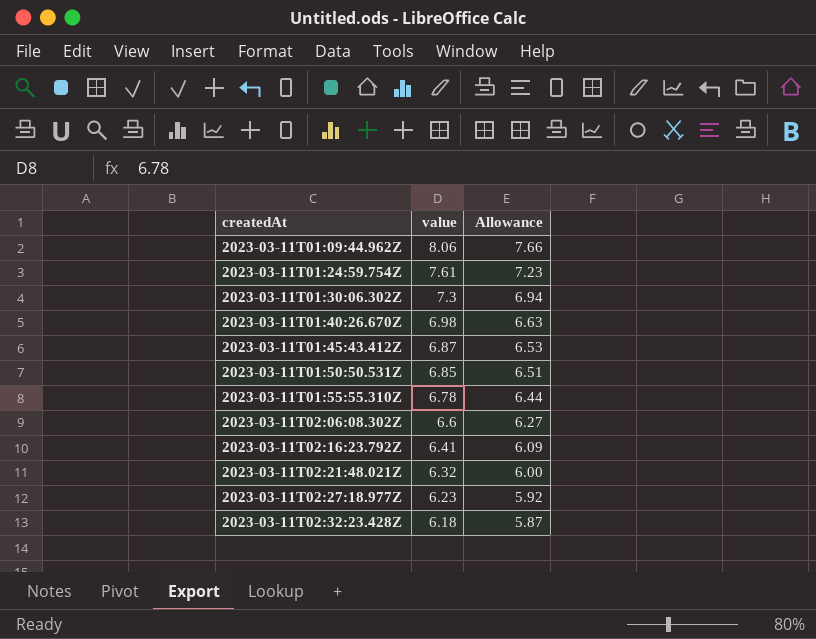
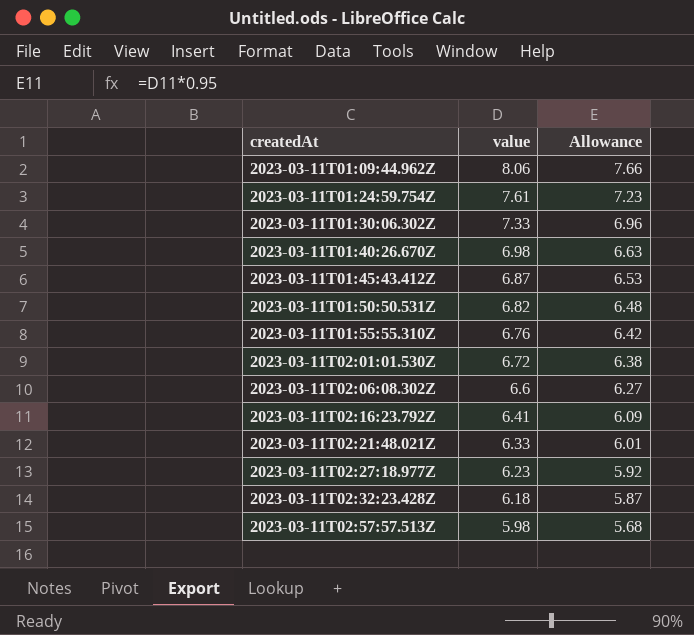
2023-03-11T01:30:06.302Z | value: 7.3 -> 7.33
2023-03-11T01:30:06.302Z | Allowance: 6.94 -> 6.96
2023-03-11T01:50:50.531Z | value: 6.85 -> 6.82
2023-03-11T01:50:50.531Z | Allowance: 6.51 -> 6.48
2023-03-11T01:55:55.310Z | value: 6.78 -> 6.76
2023-03-11T01:55:55.310Z | Allowance: 6.44 -> 6.42
row 2023-03-11T02:01:01.530Z: none -> 6.72 | 6.38
2023-03-11T02:21:48.021Z | value: 6.32 -> 6.33
2023-03-11T02:21:48.021Z | Allowance: 6.00 -> 6.01
row 2023-03-11T02:57:57.513Z: none -> 5.98 | 5.68

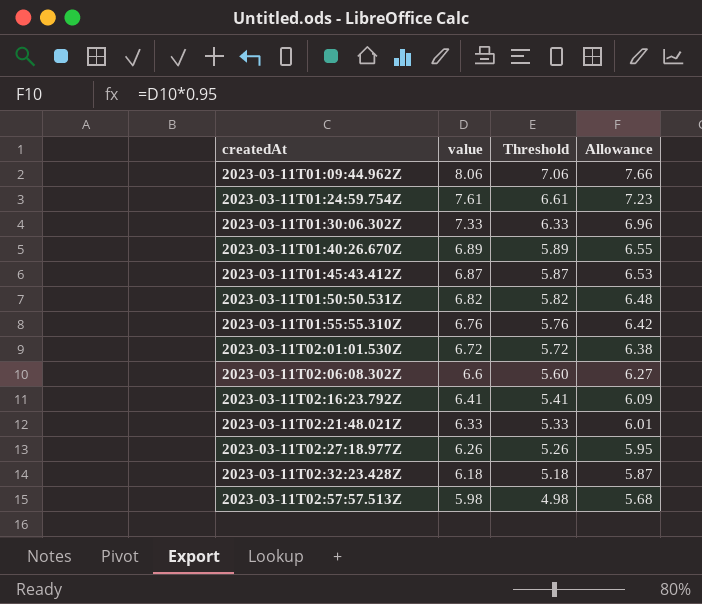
column Threshold | formula: none -> [value] - 1
2023-03-11T01:40:26.670Z | value: 6.98 -> 6.89
2023-03-11T01:40:26.670Z | Allowance: 6.63 -> 6.55
2023-03-11T02:27:18.977Z | value: 6.23 -> 6.26
2023-03-11T02:27:18.977Z | Allowance: 5.92 -> 5.95

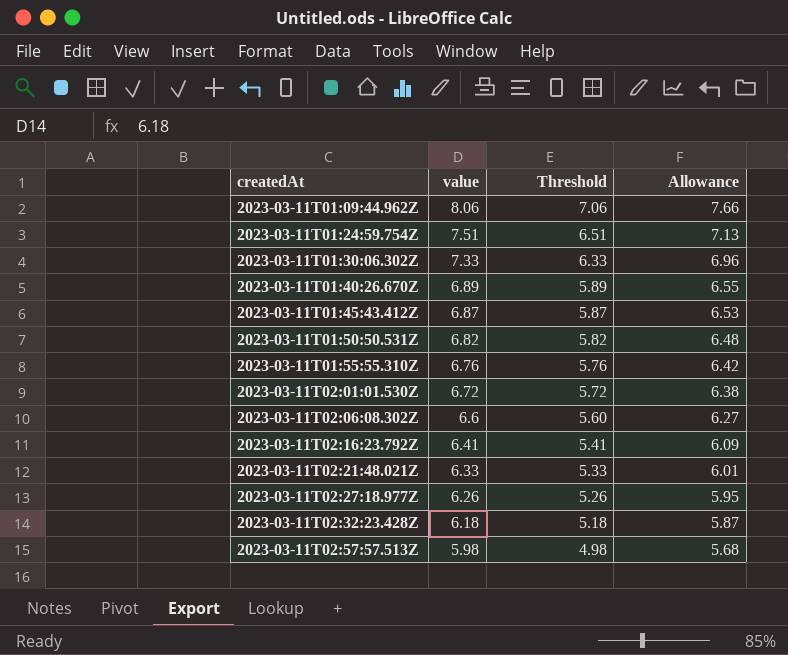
2023-03-11T01:24:59.754Z | value: 7.61 -> 7.51
2023-03-11T01:24:59.754Z | Threshold: 6.61 -> 6.51
2023-03-11T01:24:59.754Z | Allowance: 7.23 -> 7.13

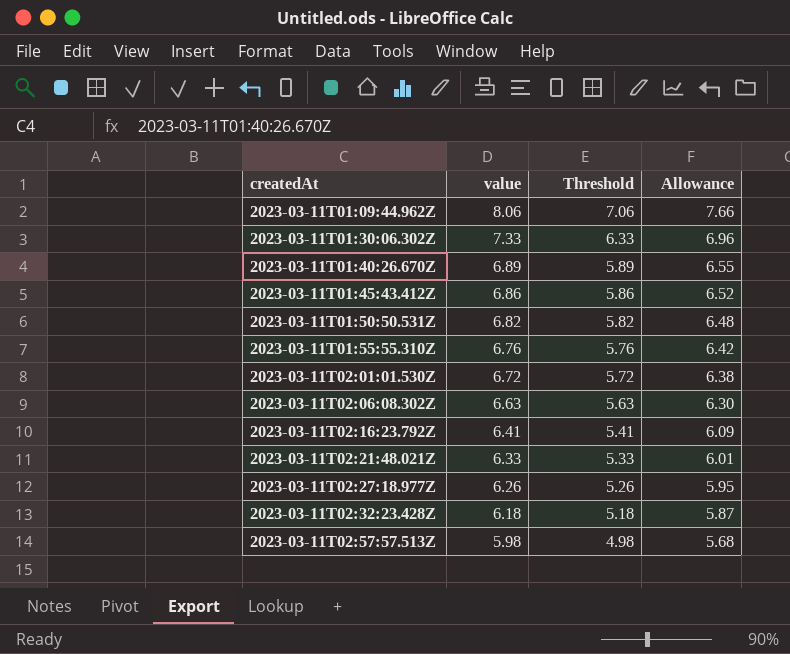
row 2023-03-11T01:24:59.754Z: 7.51 | 6.51 | 7.13 -> none
2023-03-11T01:45:43.412Z | value: 6.87 -> 6.86
2023-03-11T01:45:43.412Z | Threshold: 5.87 -> 5.86
2023-03-11T01:45:43.412Z | Allowance: 6.53 -> 6.52
2023-03-11T02:06:08.302Z | value: 6.6 -> 6.63
2023-03-11T02:06:08.302Z | Threshold: 5.60 -> 5.63
2023-03-11T02:06:08.302Z | Allowance: 6.27 -> 6.30

